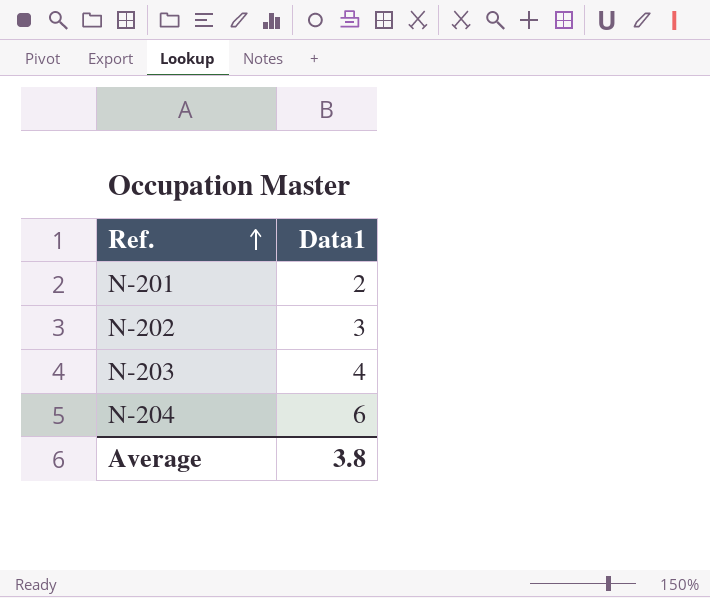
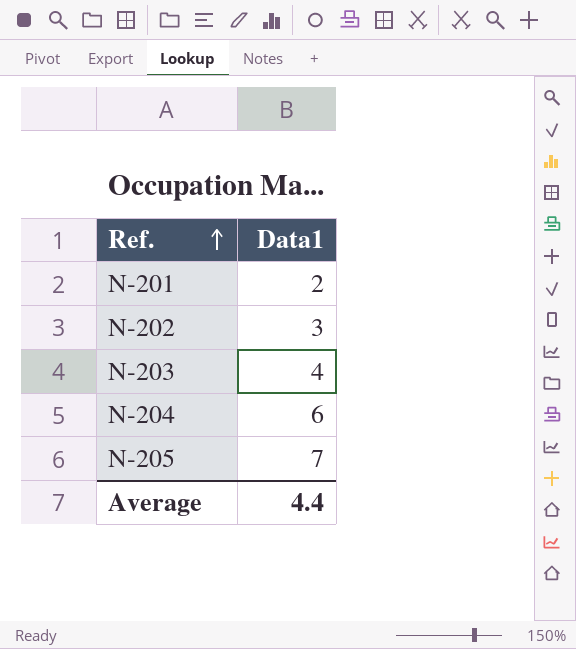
row N-205: none -> 7
Average | Data1: 3.8 -> 4.4

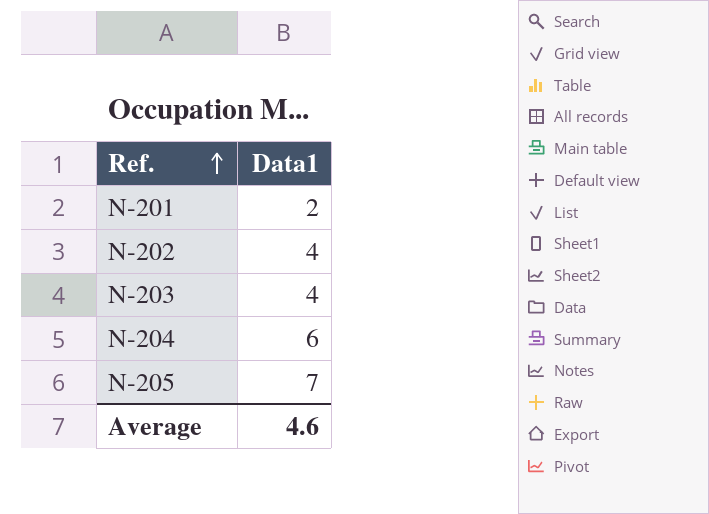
N-202 | Data1: 3 -> 4
Average | Data1: 4.4 -> 4.6

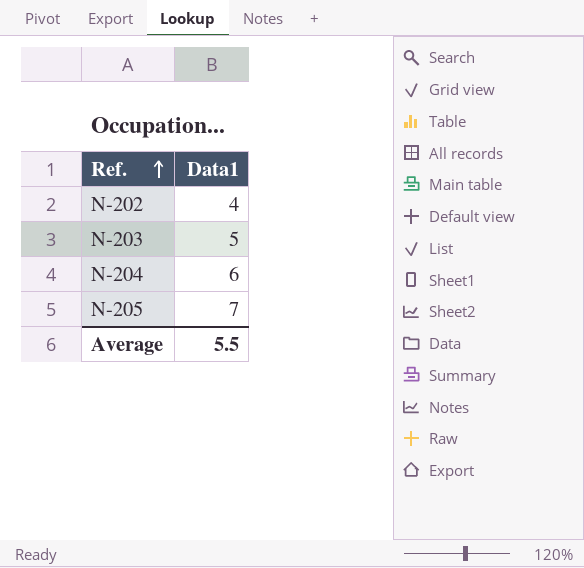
row N-201: 2 -> none
N-203 | Data1: 4 -> 5
Average | Data1: 4.6 -> 5.5

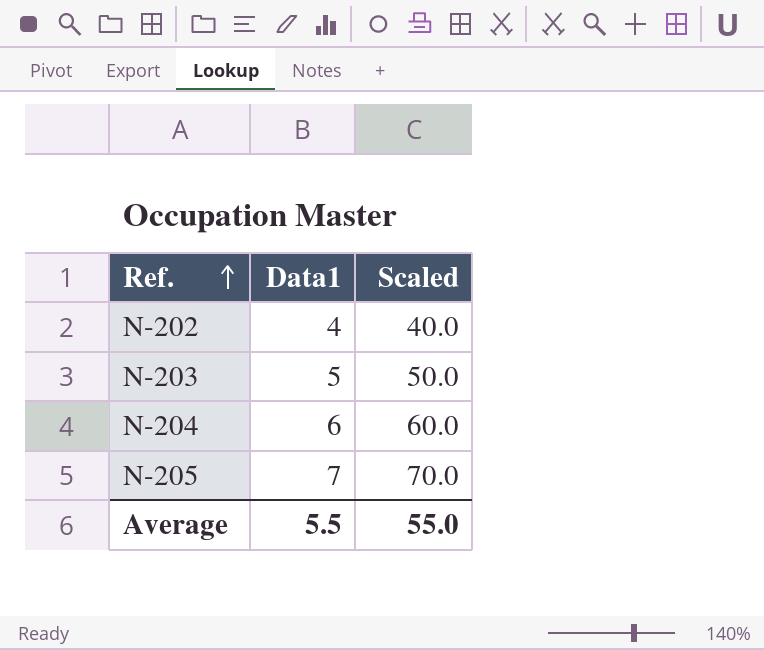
column Scaled | formula: none -> [Data1] * 10

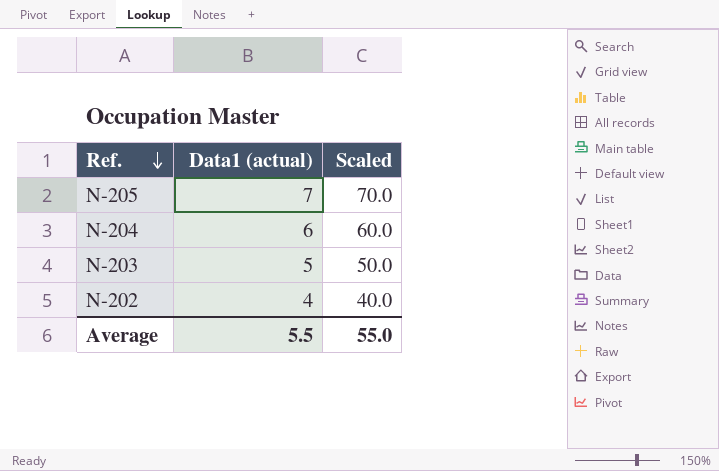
row order: Ref. ascending -> Ref. descending
column name: Data1 -> Data1 (actual)

